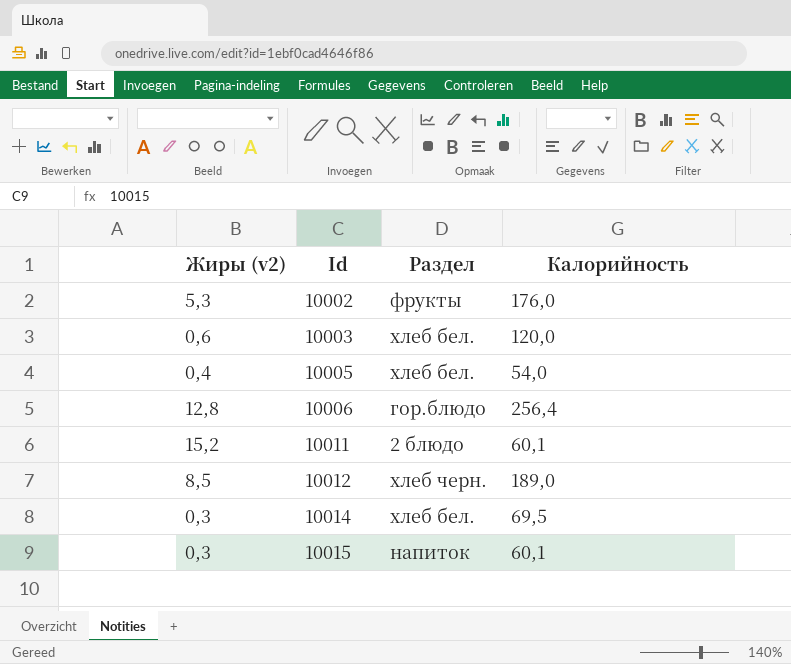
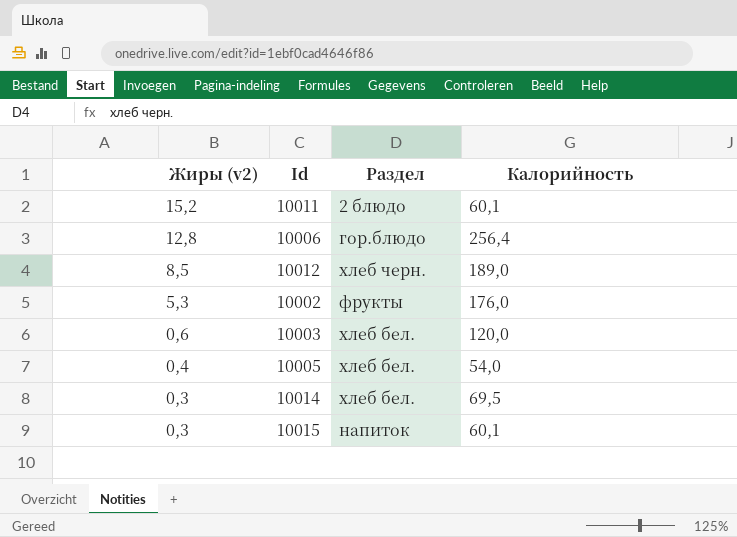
row order: Id ascending -> Жиры (v2) descending

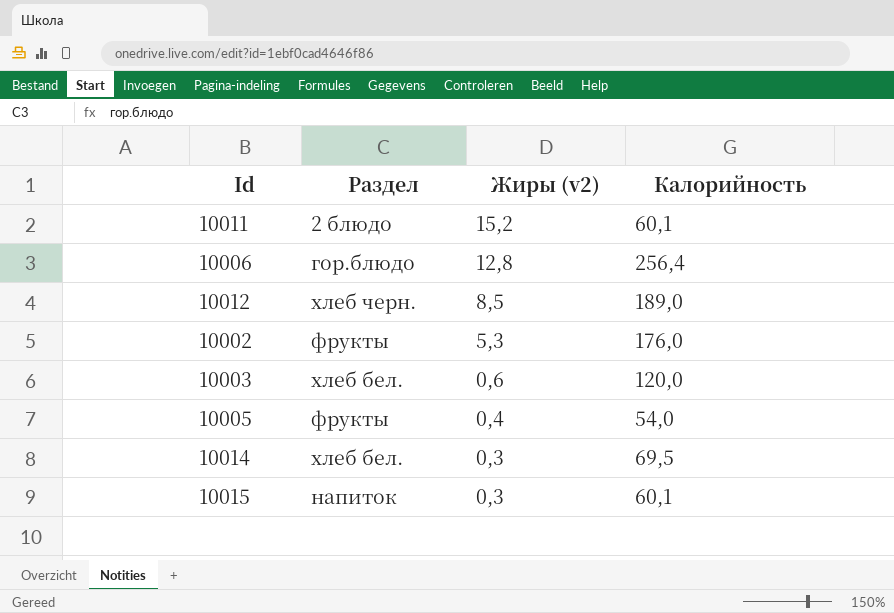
column Жиры (v2) | position: 1 -> 3
10005 | Раздел: хлеб бел. -> фрукты

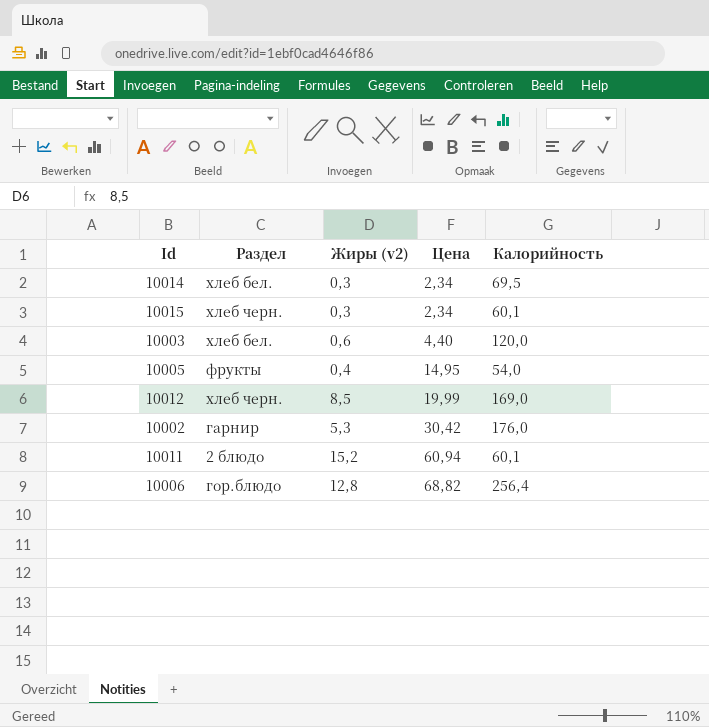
row order: Жиры (v2) descending -> Цена ascending
column Цена | position: none -> 4
10015 | Раздел: напиток -> хлеб черн.
10012 | Калорийность: 189,0 -> 169,0
10002 | Раздел: фрукты -> гарнир

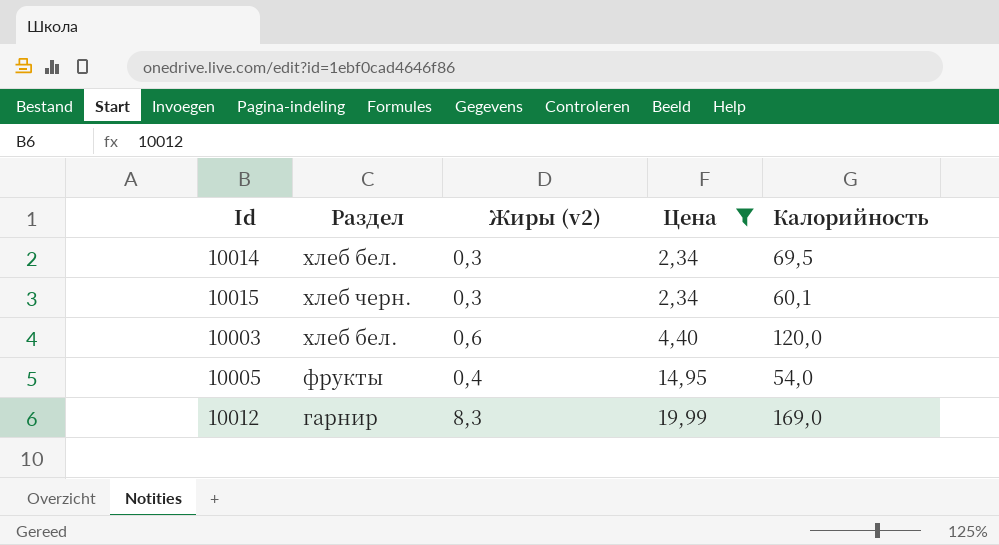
filter: none -> Цена <= 19,99
10012 | Раздел: хлеб черн. -> гарнир
10012 | Жиры (v2): 8,5 -> 8,3

